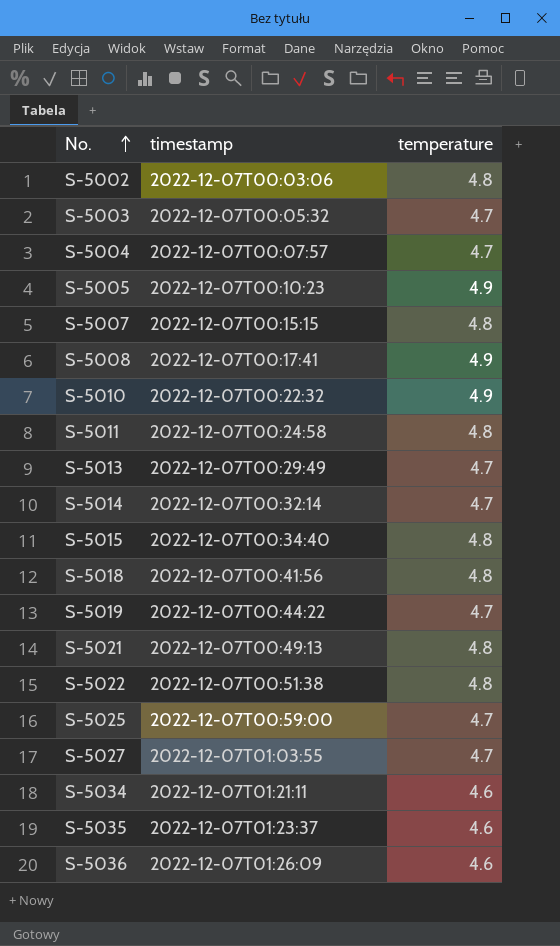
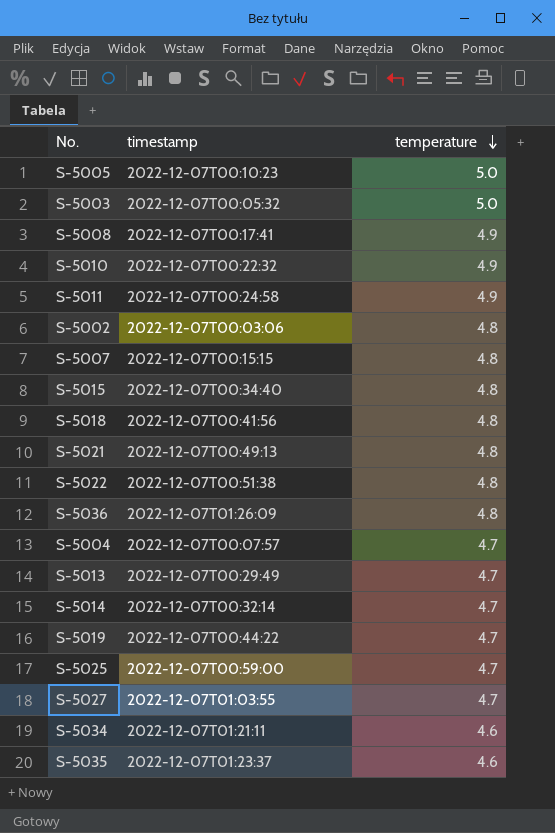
row order: No. ascending -> temperature descending
S-5005 | temperature: 4.9 -> 5.0
S-5003 | temperature: 4.7 -> 5.0
S-5011 | temperature: 4.8 -> 4.9
S-5036 | temperature: 4.6 -> 4.8

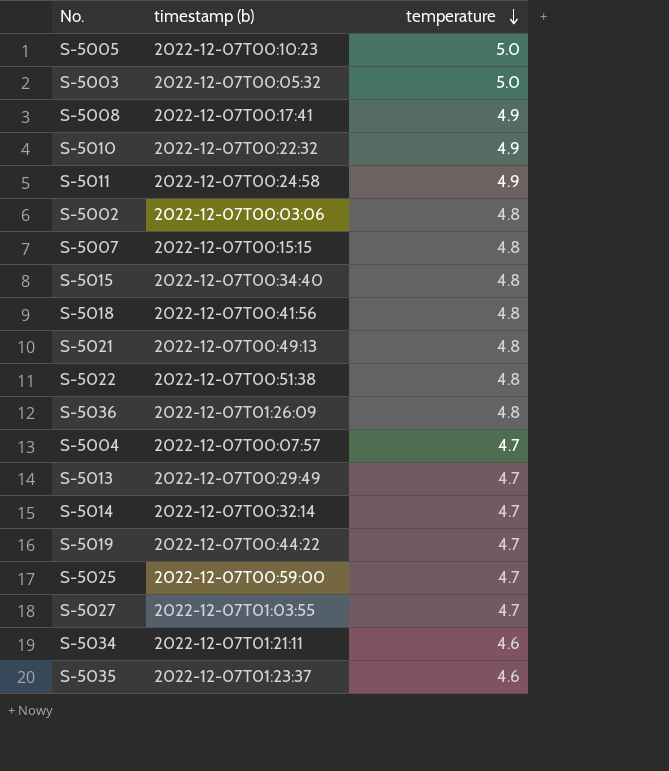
column name: timestamp -> timestamp (b)

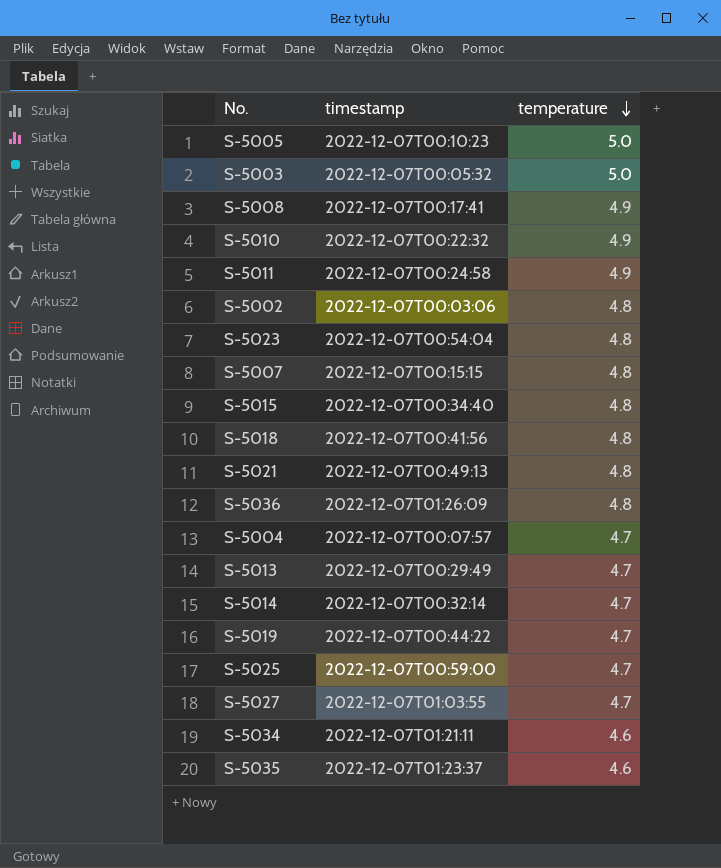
column name: timestamp (b) -> timestamp
row S-5022: 2022-12-07T00:51:38 | 4.8 -> none
row S-5023: none -> 2022-12-07T00:54:04 | 4.8

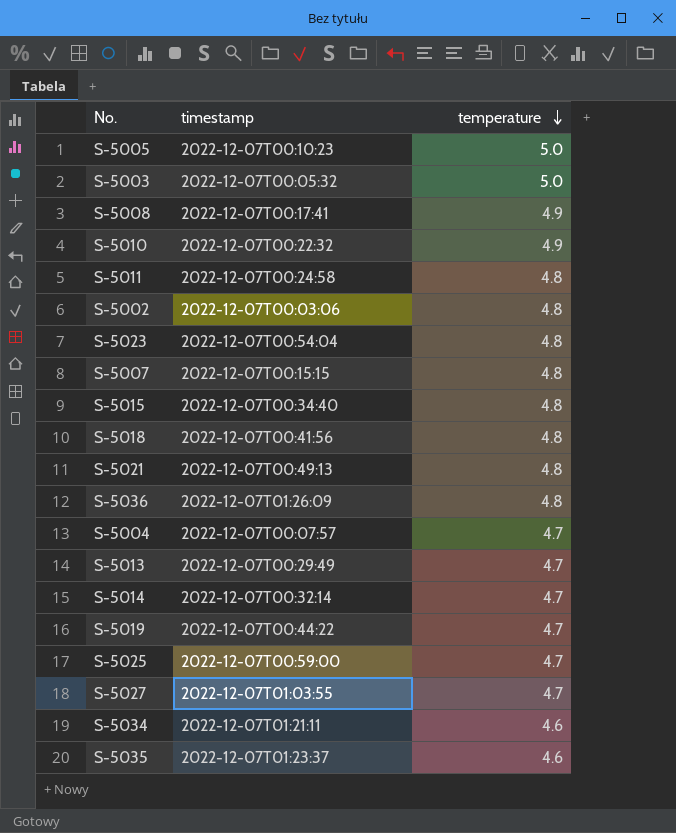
S-5011 | temperature: 4.9 -> 4.8

